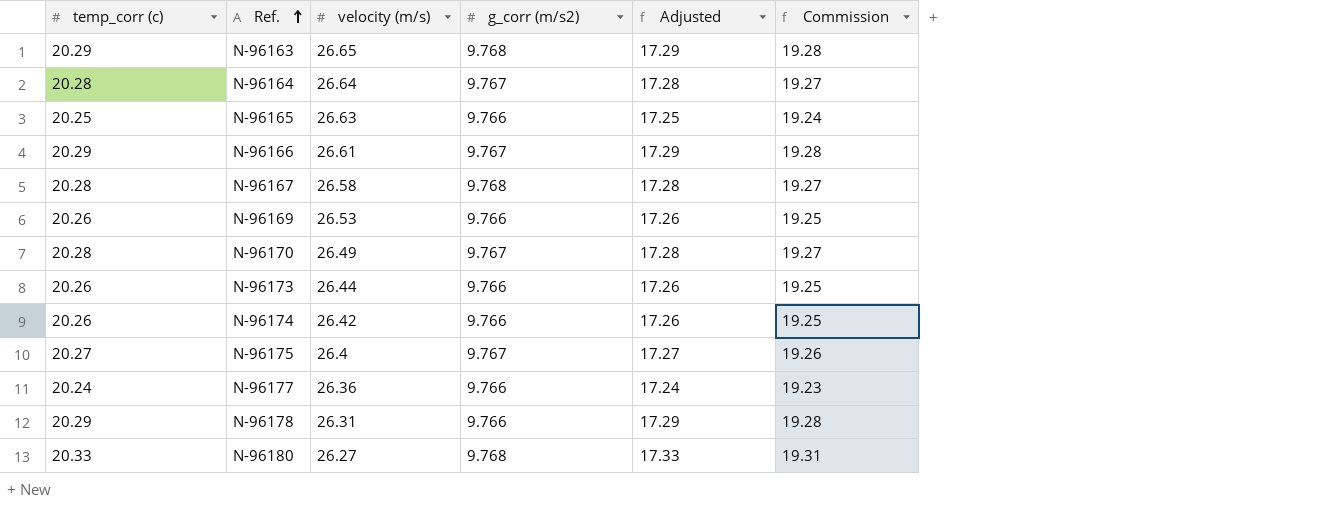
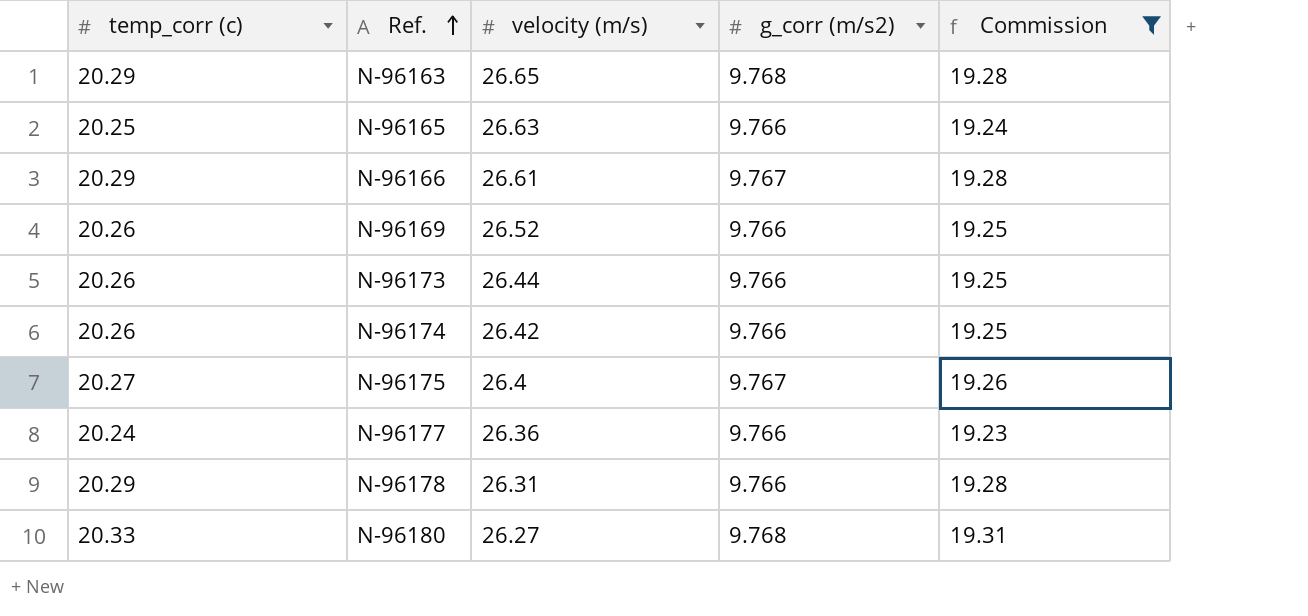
filter: none -> Commission != 19.27
column Adjusted | formula: [temp_corr (c)] - 3 -> none
N-96169 | velocity (m/s): 26.53 -> 26.52

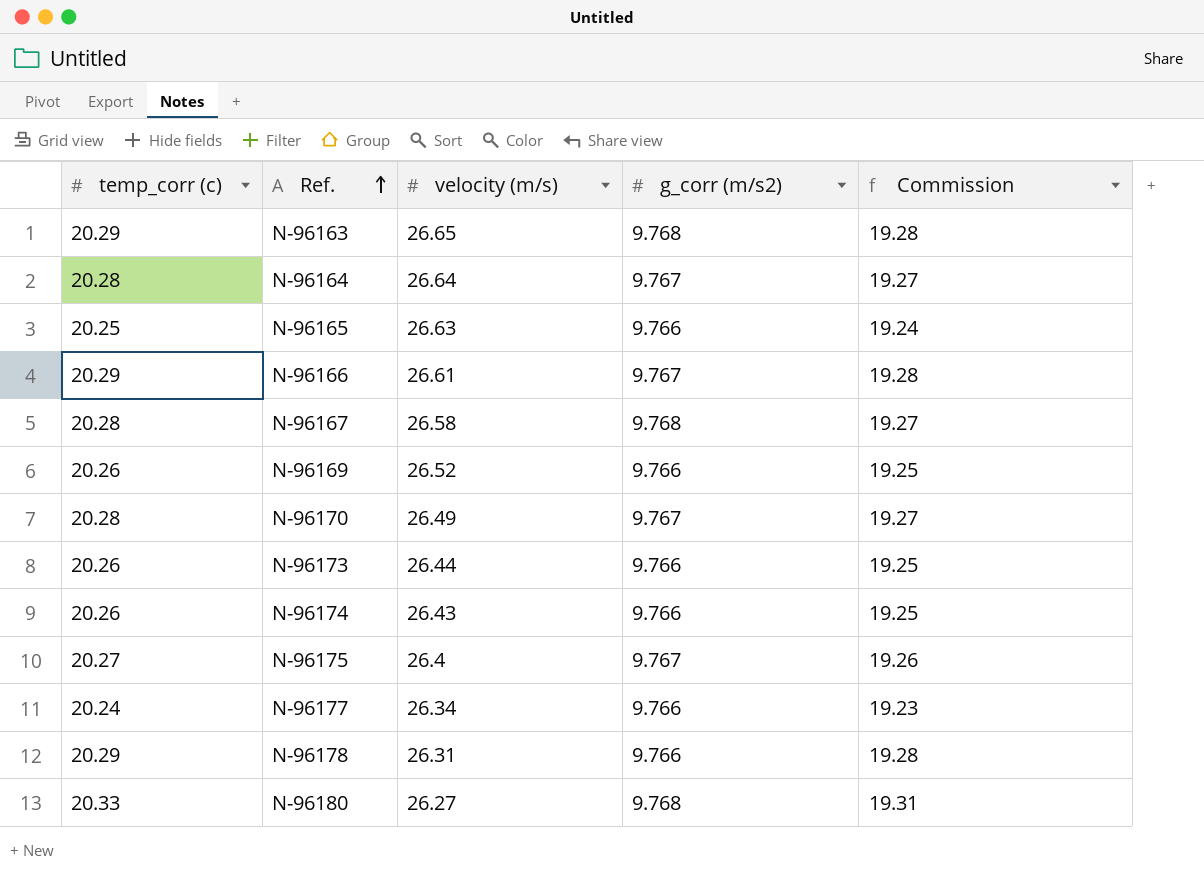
filter: Commission != 19.27 -> none
N-96174 | velocity (m/s): 26.42 -> 26.43
N-96177 | velocity (m/s): 26.36 -> 26.34

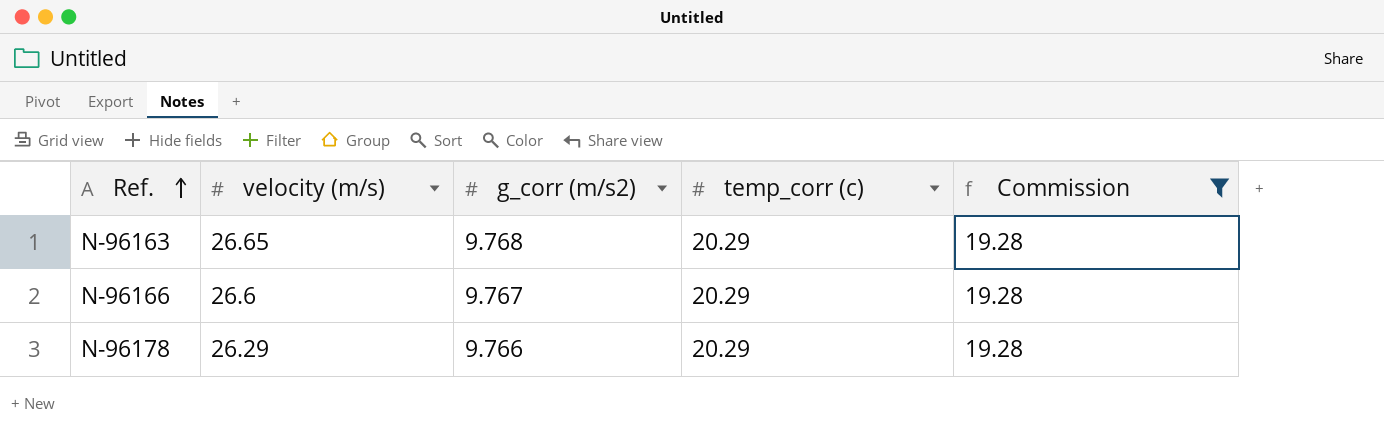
filter: none -> Commission = 19.28
column temp_corr (c) | position: 1 -> 4
N-96166 | velocity (m/s): 26.61 -> 26.6
N-96178 | velocity (m/s): 26.31 -> 26.29

